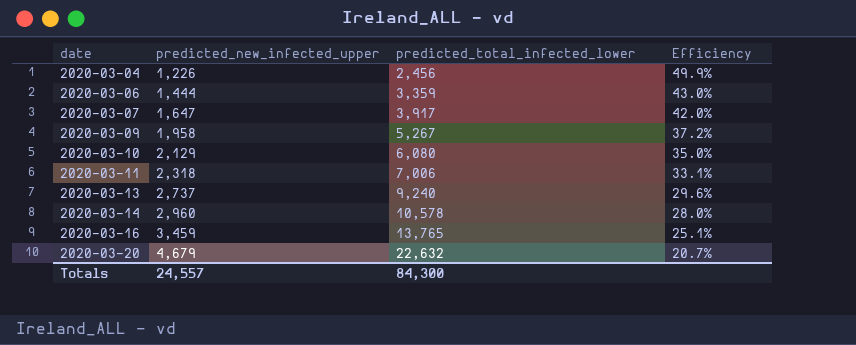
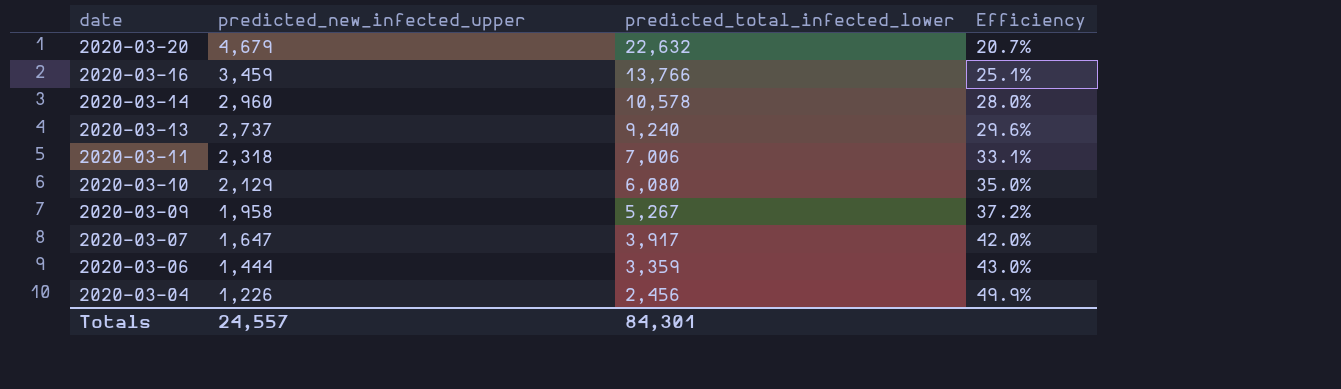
row order: date ascending -> date descending
2020-03-16 | predicted_total_infected_lower: 13,765 -> 13,766
Totals | predicted_total_infected_lower: 84,300 -> 84,301

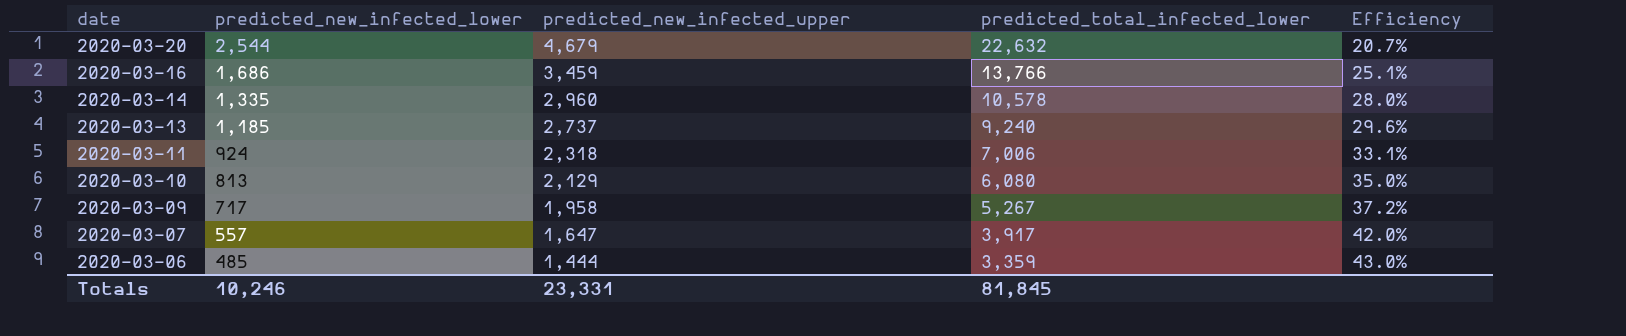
column predicted_new_infected_lower | position: none -> 2
row 2020-03-04: 1,226 | 2,456 | 49.9% -> none
Totals | predicted_new_infected_upper: 24,557 -> 23,331
Totals | predicted_total_infected_lower: 84,301 -> 81,845

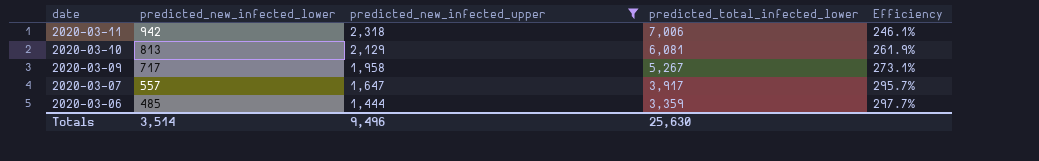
filter: none -> predicted_new_infected_upper <= 2,318
column Efficiency | formula: [predicted_new_infected_upper] / [predicted_total_infected_lower] -> [predicted_new_infected_upper] / [predicted_new_infected_lower]
2020-03-11 | predicted_new_infected_lower: 924 -> 942
2020-03-10 | predicted_total_infected_lower: 6,080 -> 6,081
Totals | predicted_new_infected_lower: 10,246 -> 3,514
Totals | predicted_new_infected_upper: 23,331 -> 9,496
Totals | predicted_total_infected_lower: 81,845 -> 25,630

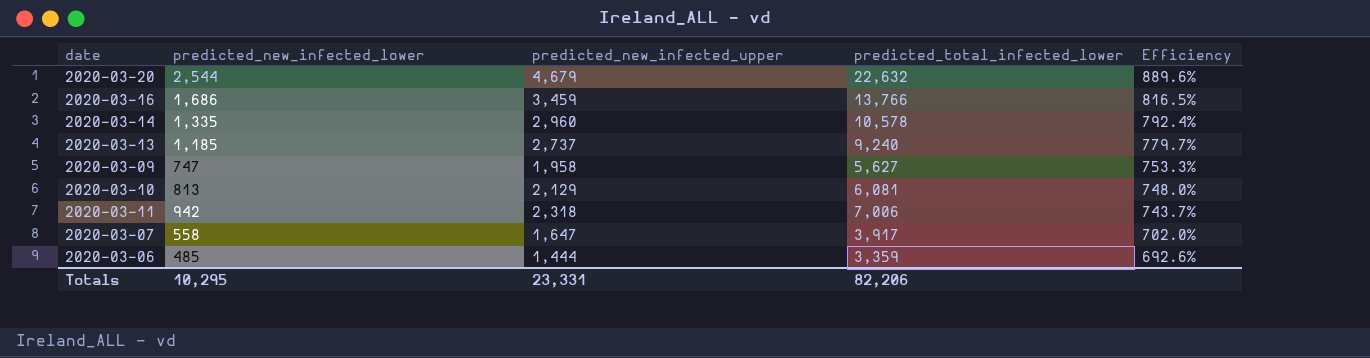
filter: predicted_new_infected_upper <= 2,318 -> none
row order: date descending -> Efficiency descending
column Efficiency | formula: [predicted_new_infected_upper] / [predicted_new_infected_lower] -> [predicted_total_infected_lower] / [predicted_new_infected_lower]
2020-03-09 | predicted_new_infected_lower: 717 -> 747
2020-03-09 | predicted_total_infected_lower: 5,267 -> 5,627
2020-03-07 | predicted_new_infected_lower: 557 -> 558
Totals | predicted_new_infected_lower: 3,514 -> 10,295
Totals | predicted_new_infected_upper: 9,496 -> 23,331
Totals | predicted_total_infected_lower: 25,630 -> 82,206

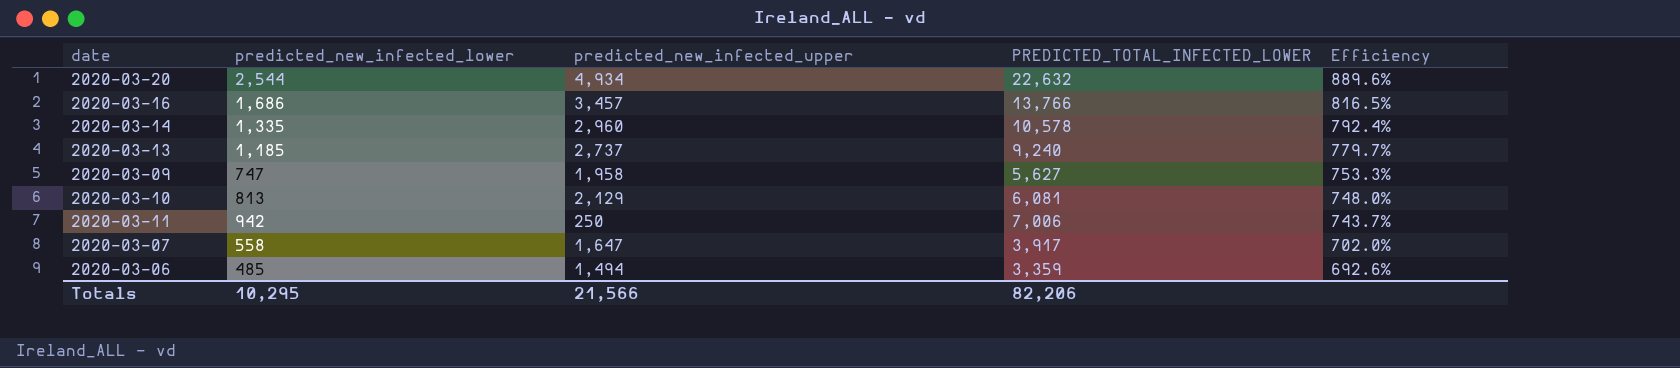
column name: predicted_total_infected_lower -> PREDICTED_TOTAL_INFECTED_LOWER
2020-03-20 | predicted_new_infected_upper: 4,679 -> 4,934
2020-03-16 | predicted_new_infected_upper: 3,459 -> 3,457
2020-03-11 | predicted_new_infected_upper: 2,318 -> 250
2020-03-06 | predicted_new_infected_upper: 1,444 -> 1,494
Totals | predicted_new_infected_upper: 23,331 -> 21,566

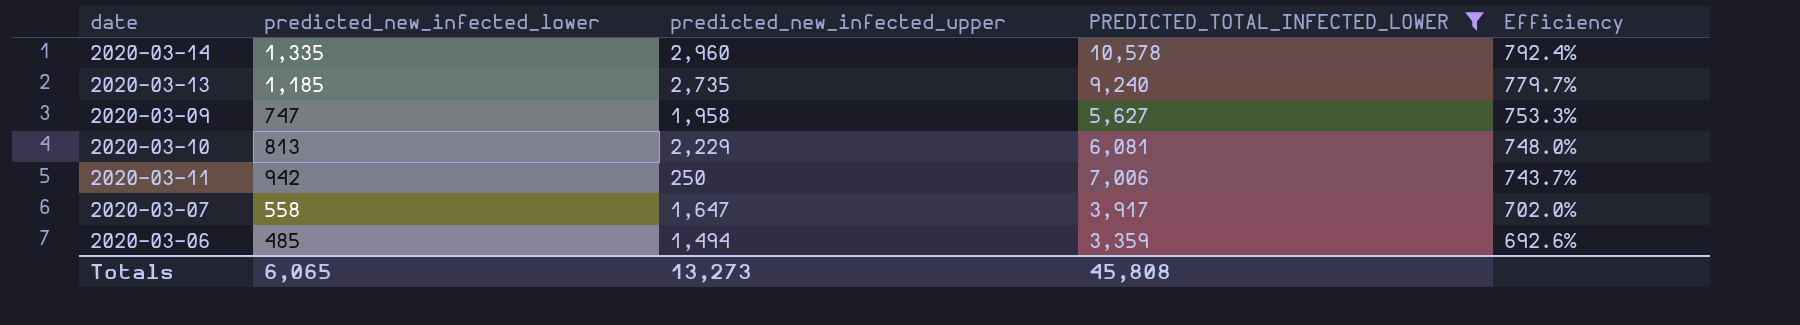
filter: none -> PREDICTED_TOTAL_INFECTED_LOWER <= 10,578
2020-03-13 | predicted_new_infected_upper: 2,737 -> 2,735
2020-03-10 | predicted_new_infected_upper: 2,129 -> 2,229
Totals | predicted_new_infected_lower: 10,295 -> 6,065
Totals | predicted_new_infected_upper: 21,566 -> 13,273
Totals | PREDICTED_TOTAL_INFECTED_LOWER: 82,206 -> 45,808

